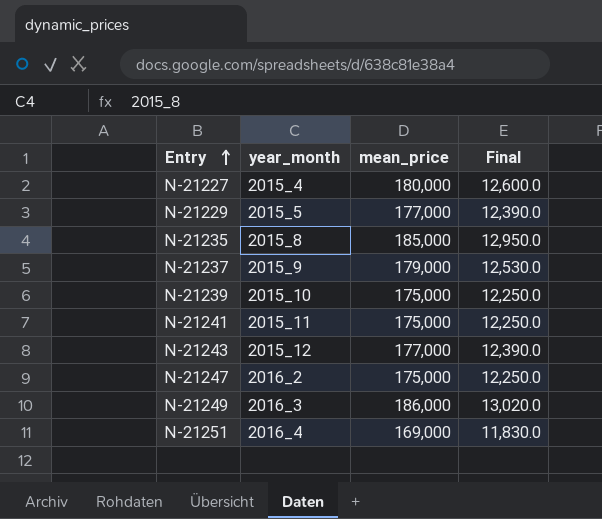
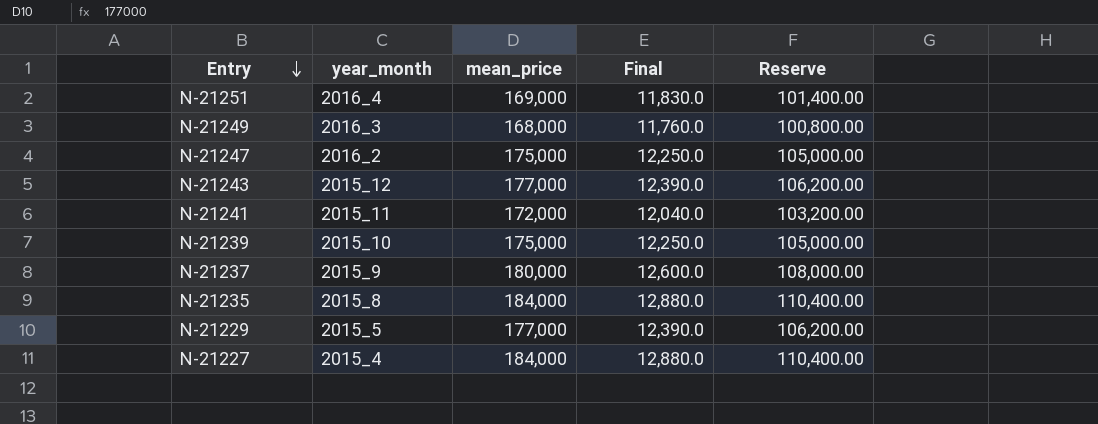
row order: Entry ascending -> Entry descending
column Reserve | formula: none -> [mean_price] * 0.6
N-21249 | mean_price: 186,000 -> 168,000
N-21249 | Final: 13,020.0 -> 11,760.0
N-21241 | mean_price: 175,000 -> 172,000
N-21241 | Final: 12,250.0 -> 12,040.0
N-21237 | mean_price: 179,000 -> 180,000
N-21237 | Final: 12,530.0 -> 12,600.0
N-21235 | mean_price: 185,000 -> 184,000
N-21235 | Final: 12,950.0 -> 12,880.0
N-21227 | mean_price: 180,000 -> 184,000
N-21227 | Final: 12,600.0 -> 12,880.0

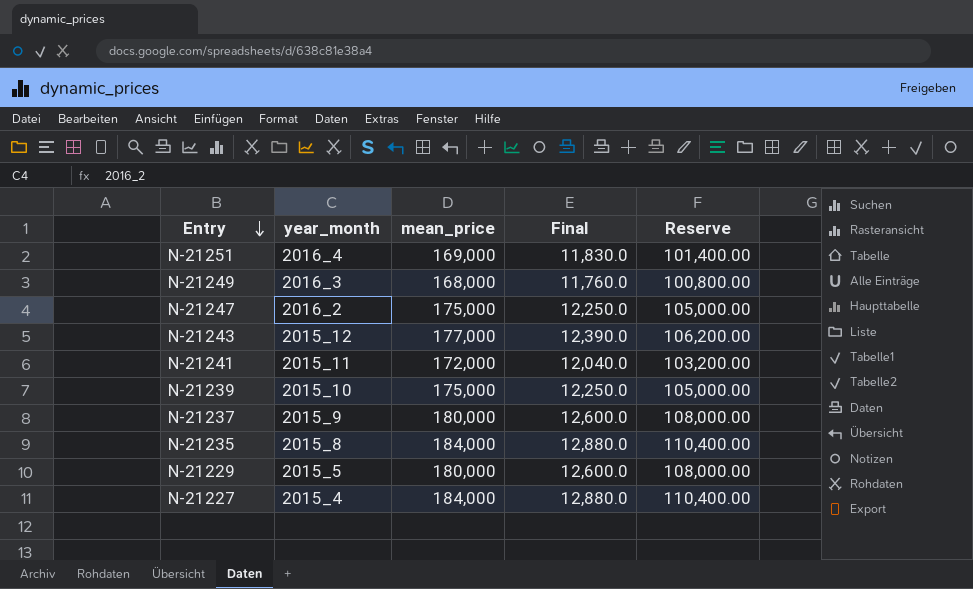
N-21229 | mean_price: 177,000 -> 180,000
N-21229 | Final: 12,390.0 -> 12,600.0
N-21229 | Reserve: 106,200.00 -> 108,000.00

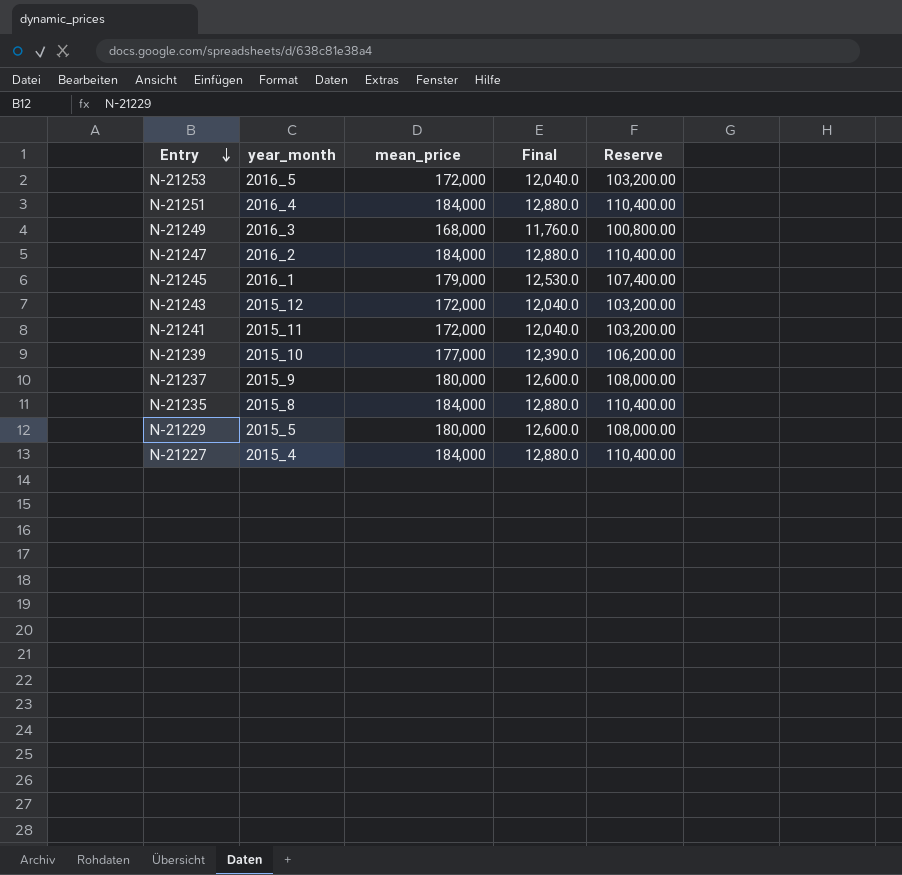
row N-21253: none -> 2016_5 | 172,000 | 12,040.0 | 103,200.00
N-21251 | mean_price: 169,000 -> 184,000
N-21251 | Final: 11,830.0 -> 12,880.0
N-21251 | Reserve: 101,400.00 -> 110,400.00
N-21247 | mean_price: 175,000 -> 184,000
N-21247 | Final: 12,250.0 -> 12,880.0
N-21247 | Reserve: 105,000.00 -> 110,400.00
row N-21245: none -> 2016_1 | 179,000 | 12,530.0 | 107,400.00
N-21243 | mean_price: 177,000 -> 172,000
N-21243 | Final: 12,390.0 -> 12,040.0
N-21243 | Reserve: 106,200.00 -> 103,200.00
N-21239 | mean_price: 175,000 -> 177,000
N-21239 | Final: 12,250.0 -> 12,390.0
N-21239 | Reserve: 105,000.00 -> 106,200.00

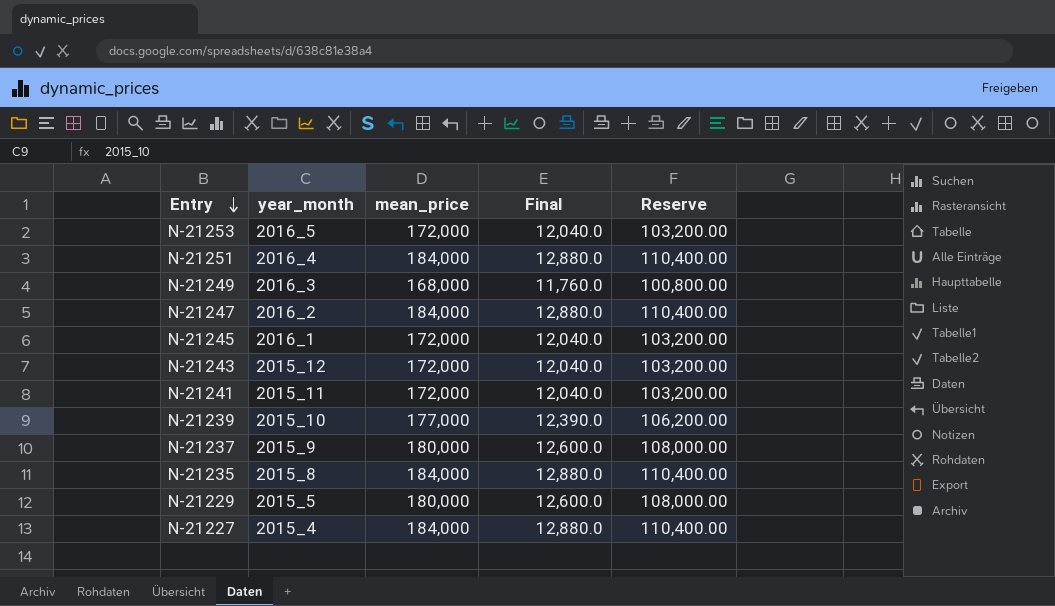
N-21245 | mean_price: 179,000 -> 172,000
N-21245 | Final: 12,530.0 -> 12,040.0
N-21245 | Reserve: 107,400.00 -> 103,200.00

